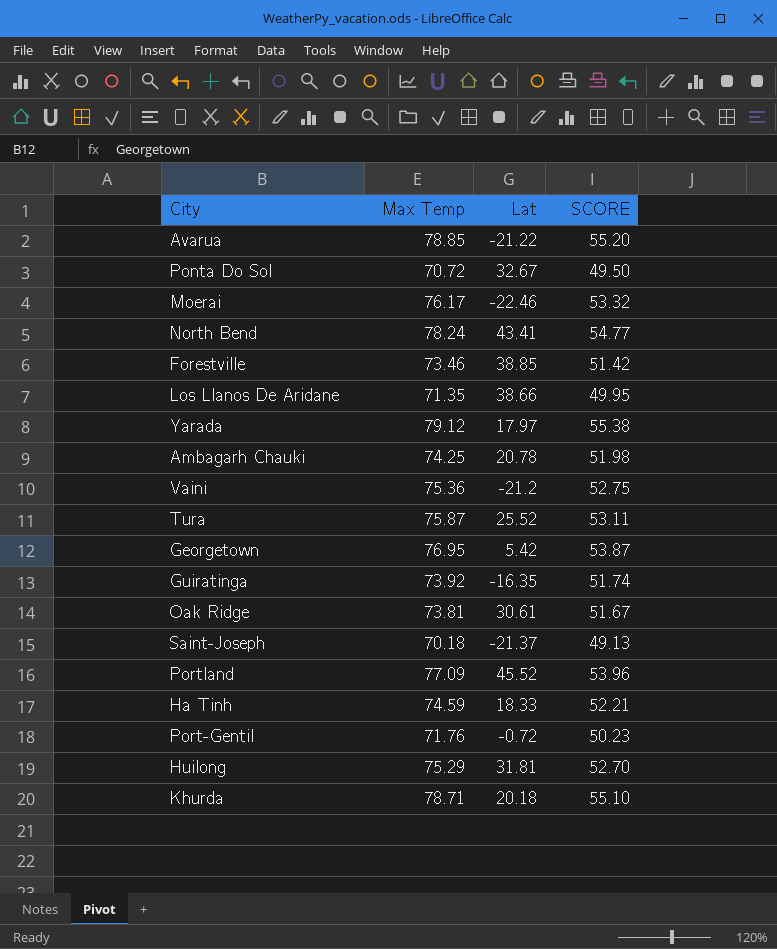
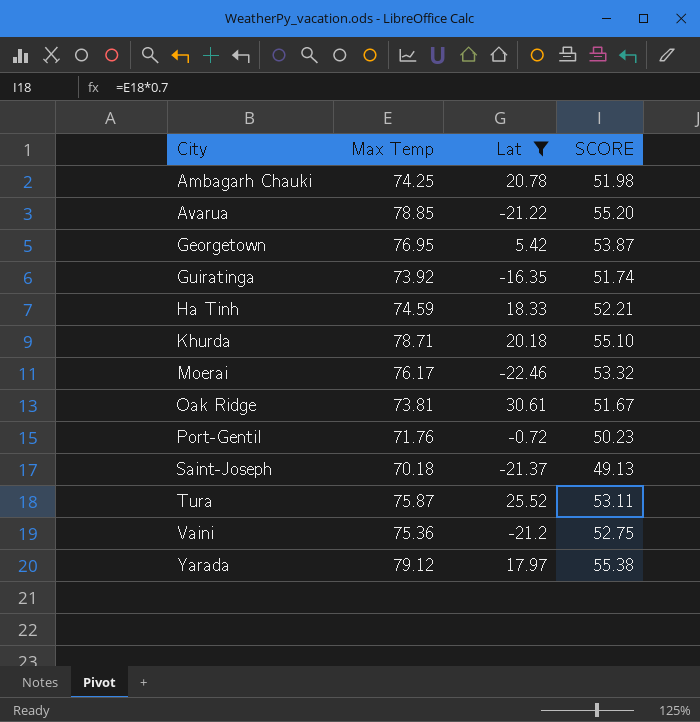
filter: none -> Lat <= 30.61
row order: none -> City ascending

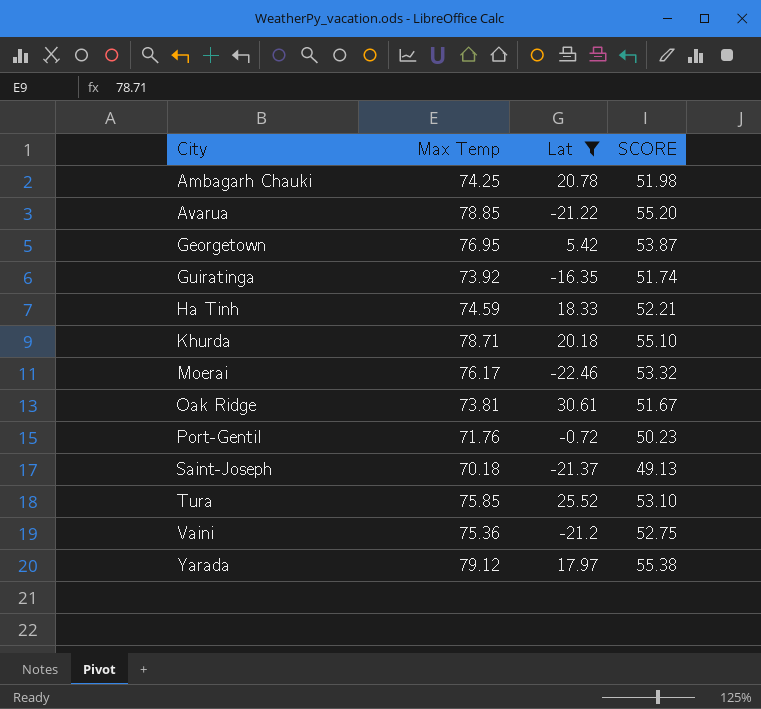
Tura | Max Temp: 75.87 -> 75.85
Tura | SCORE: 53.11 -> 53.10

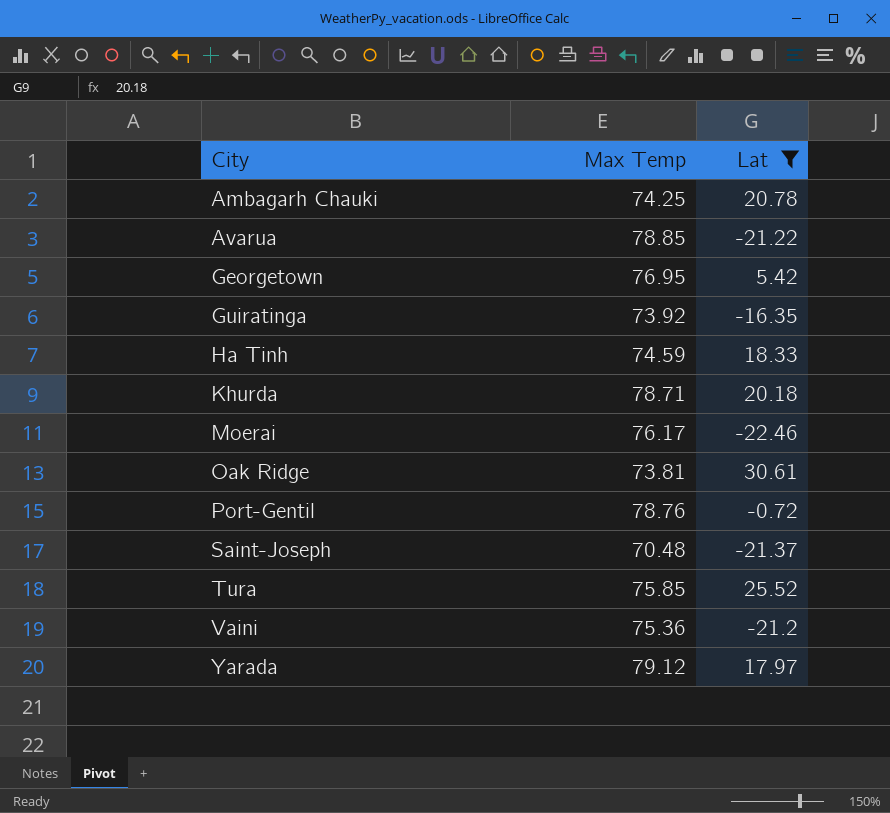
column SCORE | formula: [Max Temp] * 0.7 -> none
Port-Gentil | Max Temp: 71.76 -> 78.76
Saint-Joseph | Max Temp: 70.18 -> 70.48

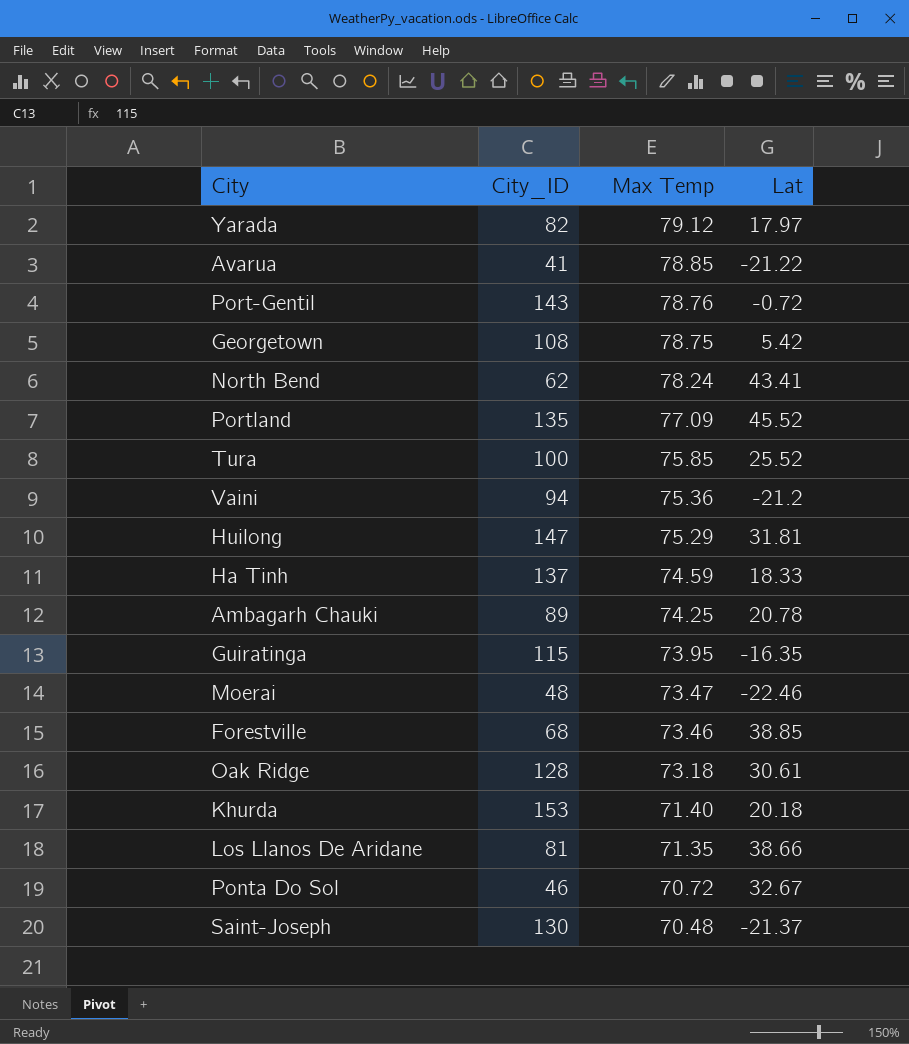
filter: Lat <= 30.61 -> none
row order: City ascending -> Max Temp descending
column City_ID | position: none -> 2
Georgetown | Max Temp: 76.95 -> 78.75
Guiratinga | Max Temp: 73.92 -> 73.95
Moerai | Max Temp: 76.17 -> 73.47
Oak Ridge | Max Temp: 73.81 -> 73.18
Khurda | Max Temp: 78.71 -> 71.40

